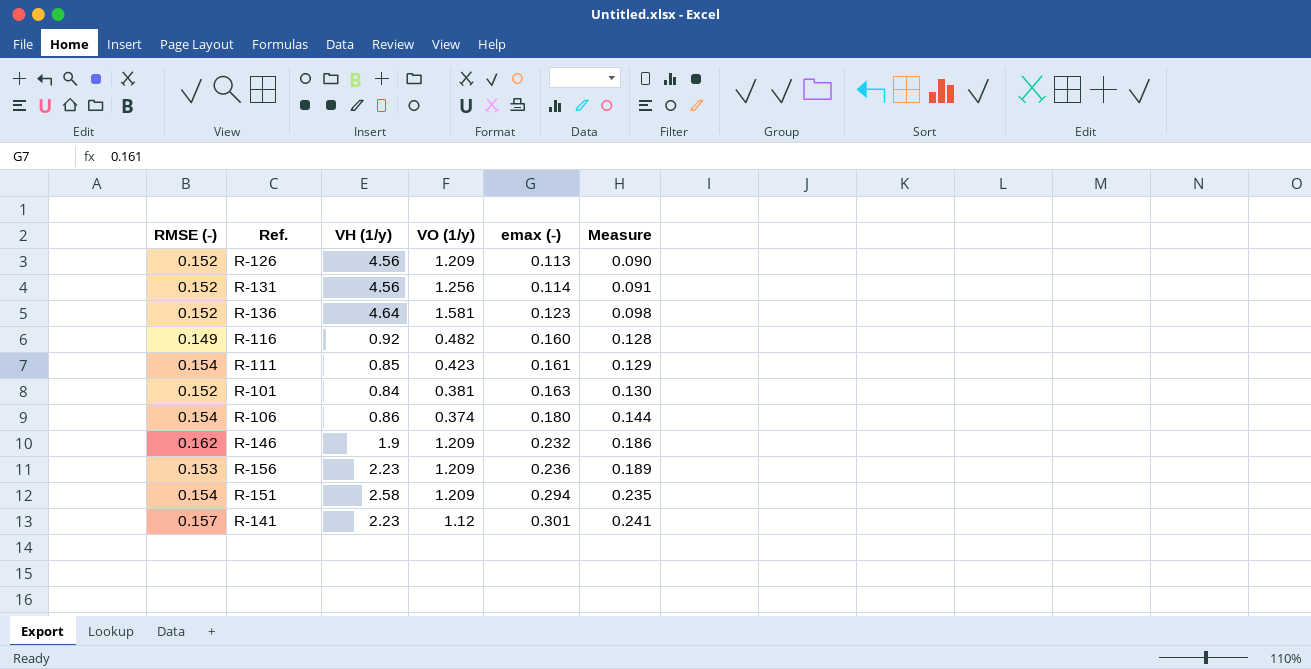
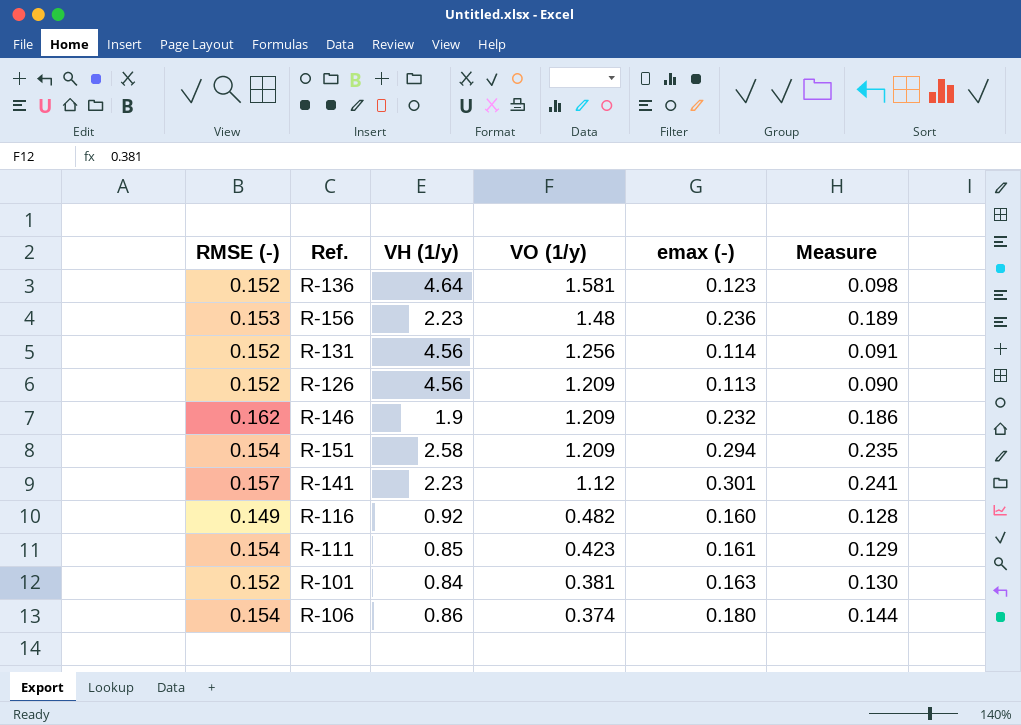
row order: emax (-) ascending -> VO (1/y) descending
R-156 | VO (1/y): 1.209 -> 1.48

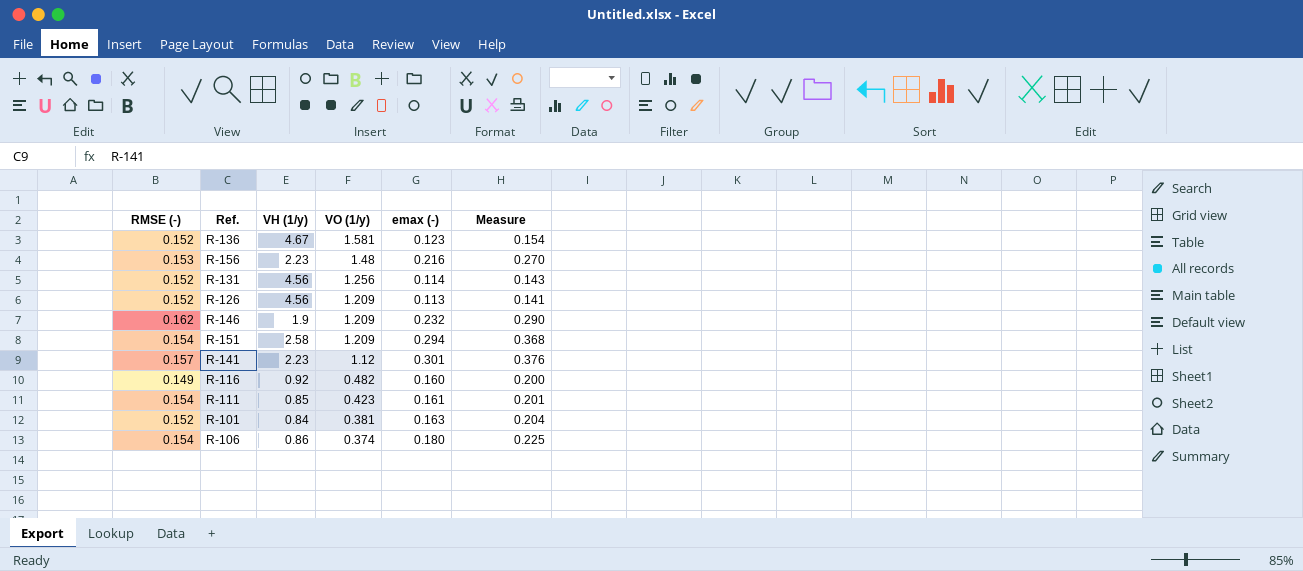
column Measure | formula: [emax (-)] * 0.8 -> [emax (-)] * 1.25
R-136 | VH (1/y): 4.64 -> 4.67
R-156 | emax (-): 0.236 -> 0.216

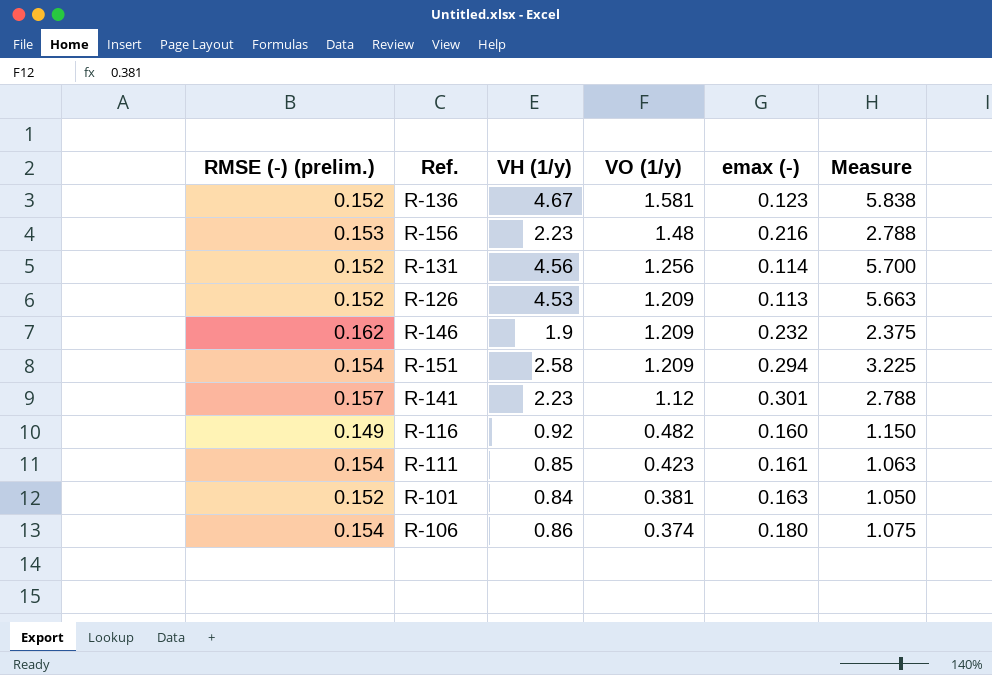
column name: RMSE (-) -> RMSE (-) (prelim.)
column Measure | formula: [emax (-)] * 1.25 -> [VH (1/y)] * 1.25
R-126 | VH (1/y): 4.56 -> 4.53

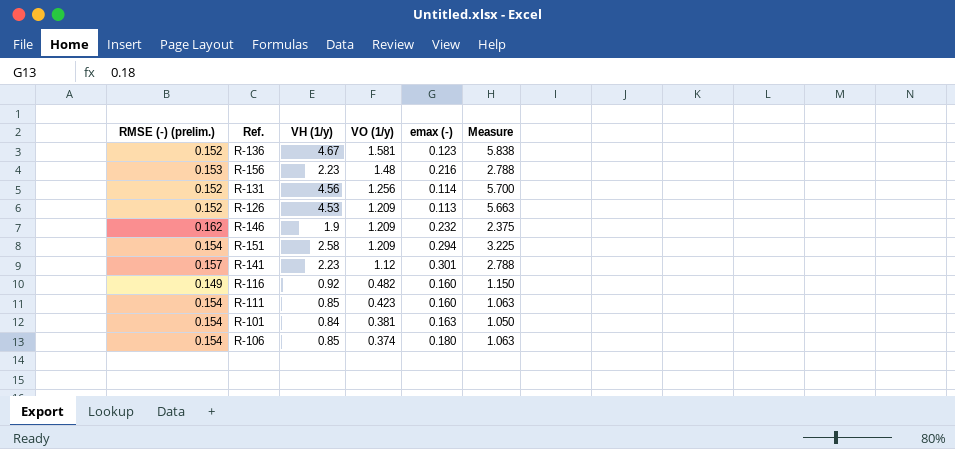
R-111 | emax (-): 0.161 -> 0.160
R-101 | RMSE (-) (prelim.): 0.152 -> 0.154
R-106 | VH (1/y): 0.86 -> 0.85
R-106 | Measure: 1.075 -> 1.063

